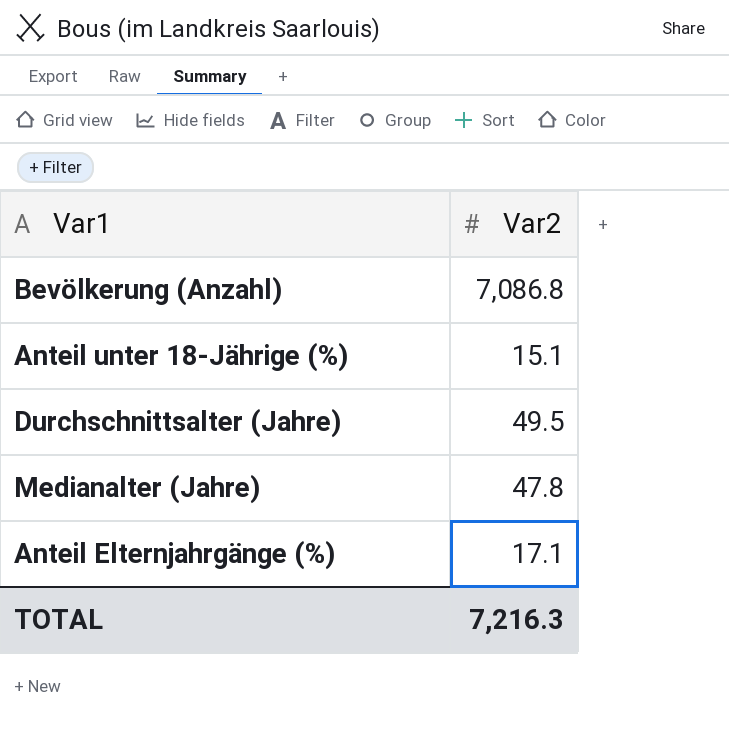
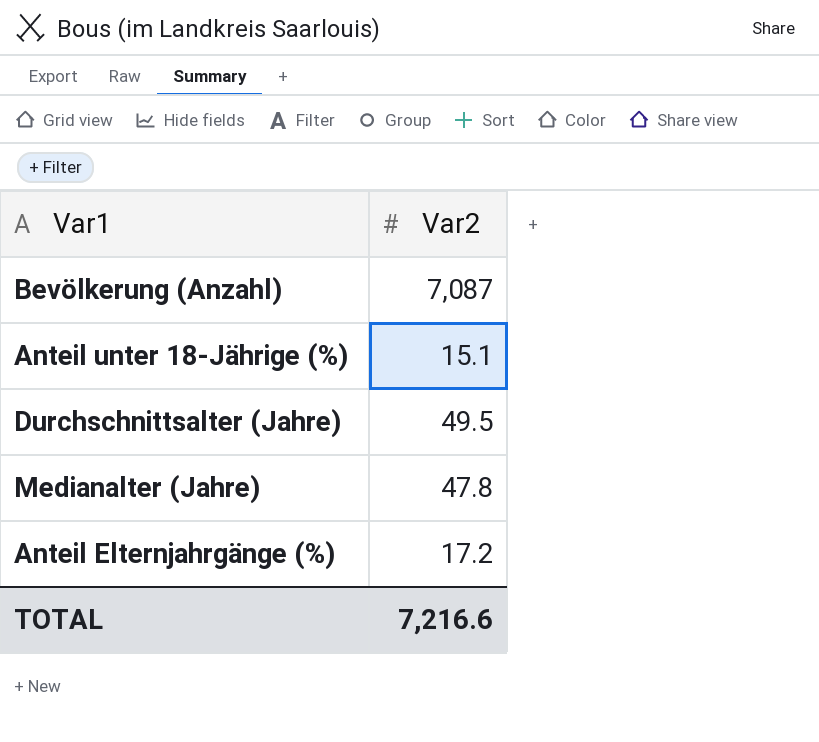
Bevölkerung (Anzahl) | Var2: 7,086.8 -> 7,087
Anteil Elternjahrgänge (%) | Var2: 17.1 -> 17.2
TOTAL | Var2: 7,216.3 -> 7,216.6

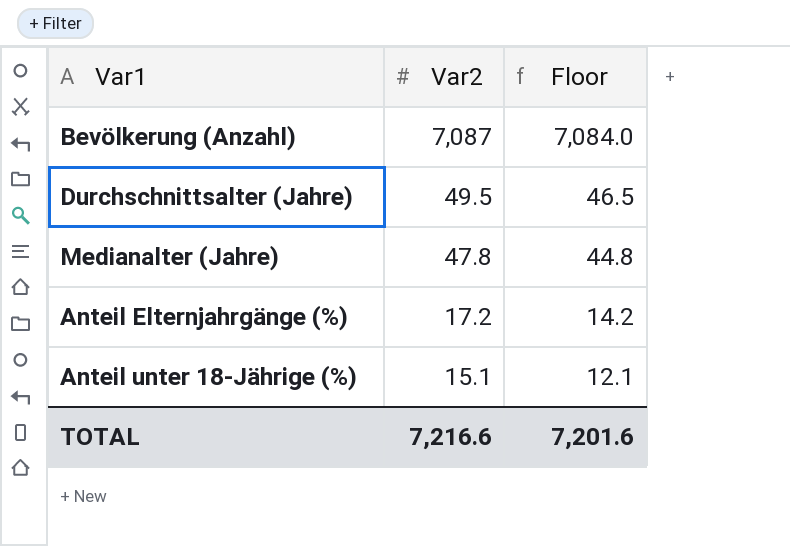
row order: none -> Var2 descending
column Floor | formula: none -> [Var2] - 3

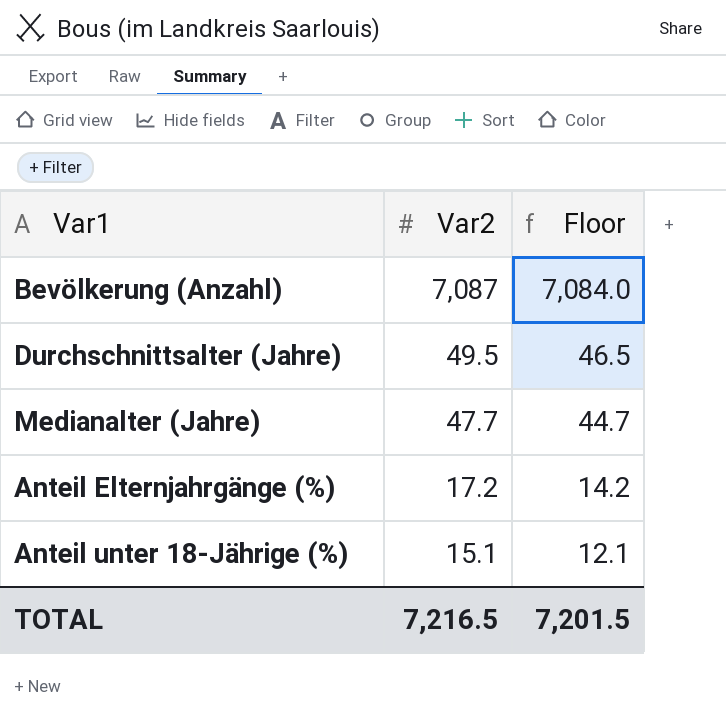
Medianalter (Jahre) | Var2: 47.8 -> 47.7
Medianalter (Jahre) | Floor: 44.8 -> 44.7
TOTAL | Var2: 7,216.6 -> 7,216.5
TOTAL | Floor: 7,201.6 -> 7,201.5

